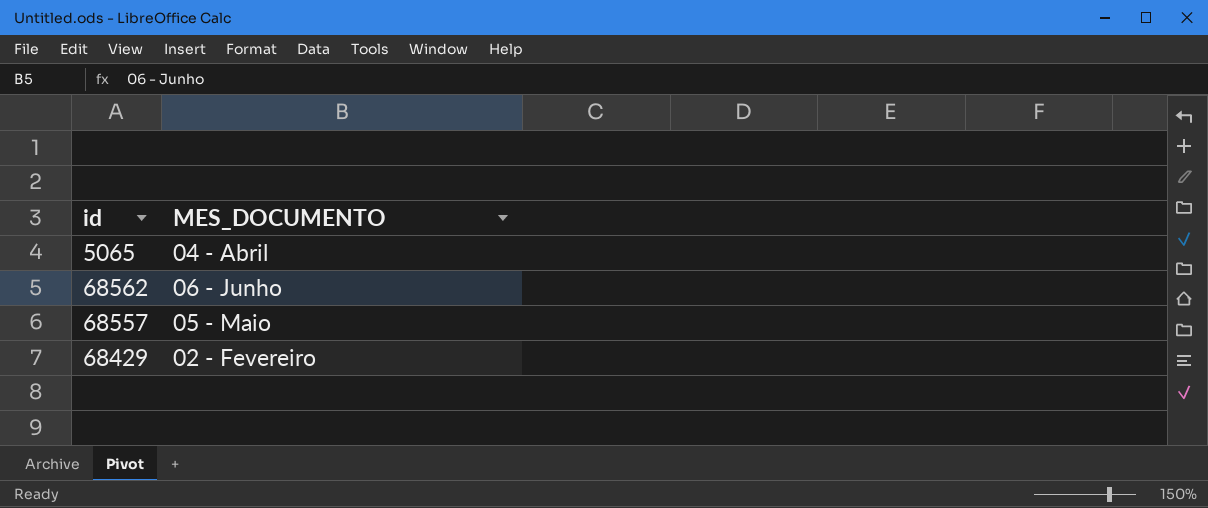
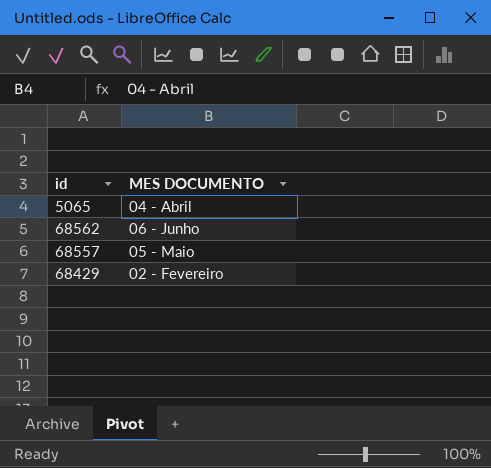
column name: MES_DOCUMENTO -> MES DOCUMENTO

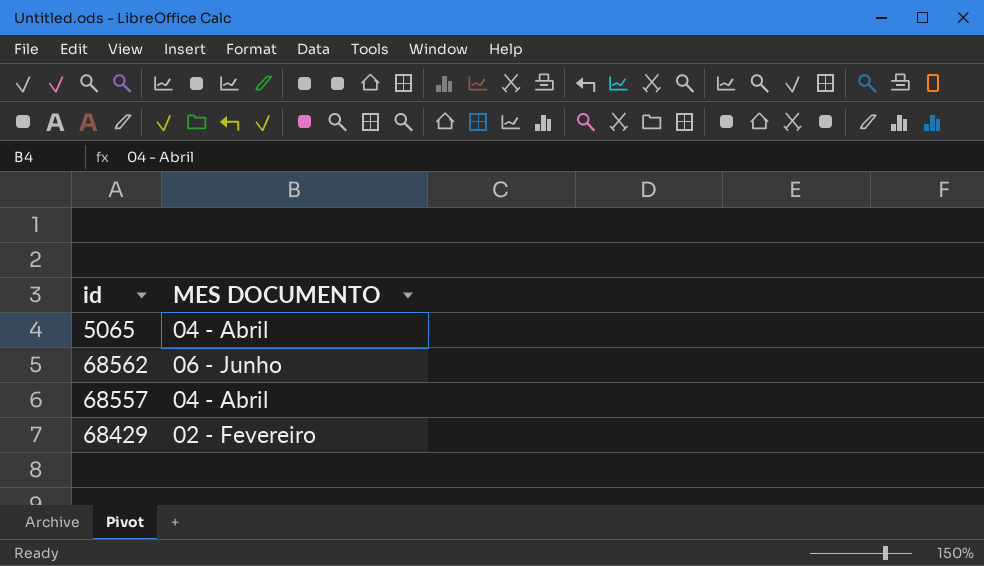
68557 | MES DOCUMENTO: 05 - Maio -> 04 - Abril

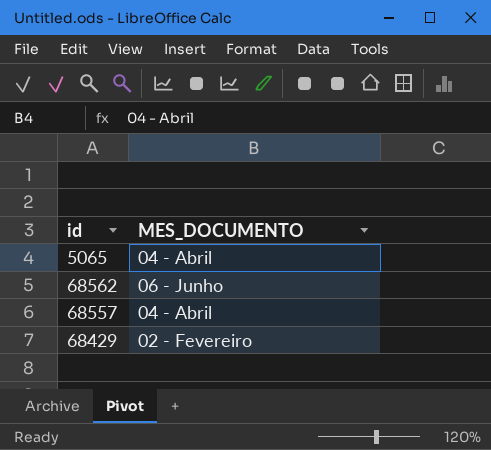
column name: MES DOCUMENTO -> MES_DOCUMENTO

